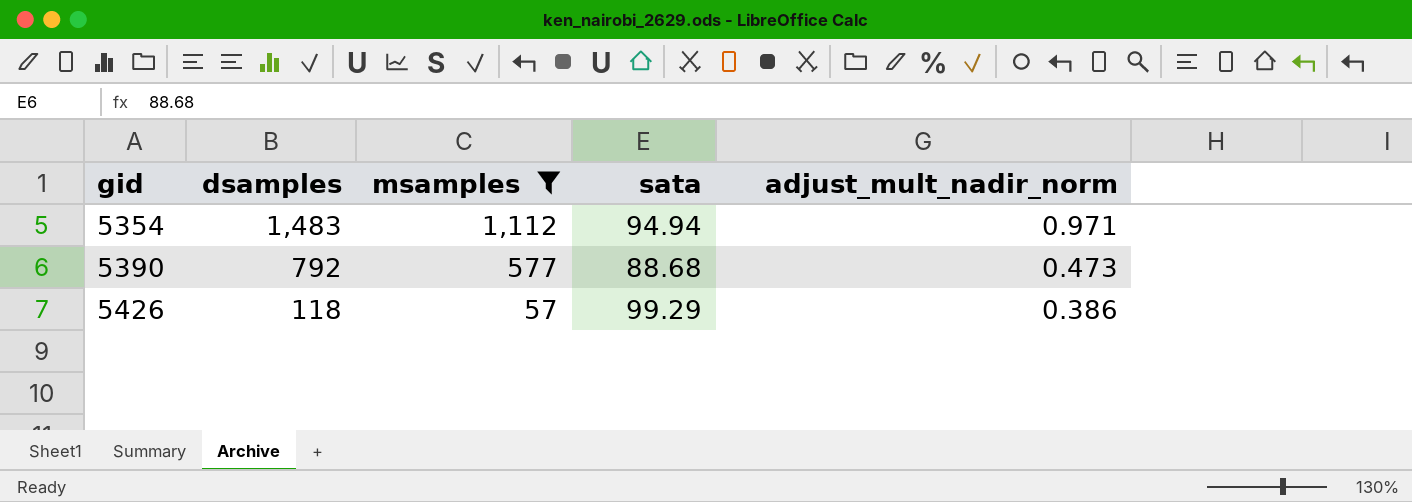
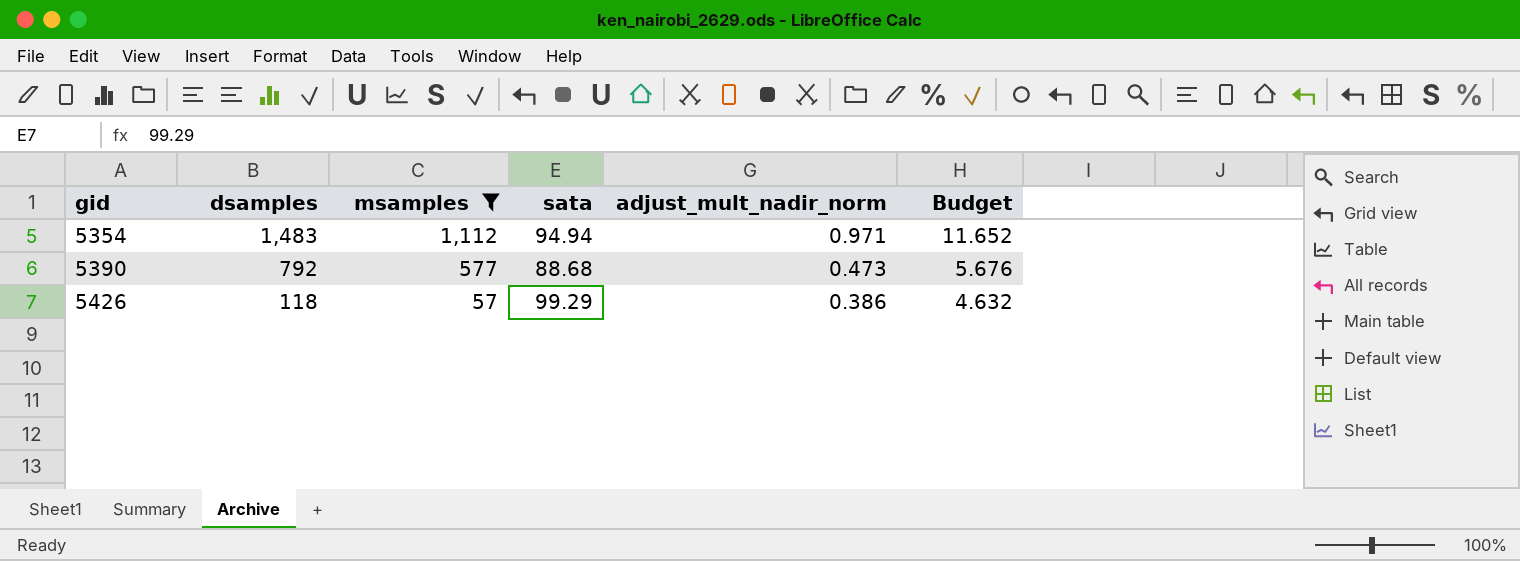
column Budget | formula: none -> [adjust_mult_nadir_norm] * 12

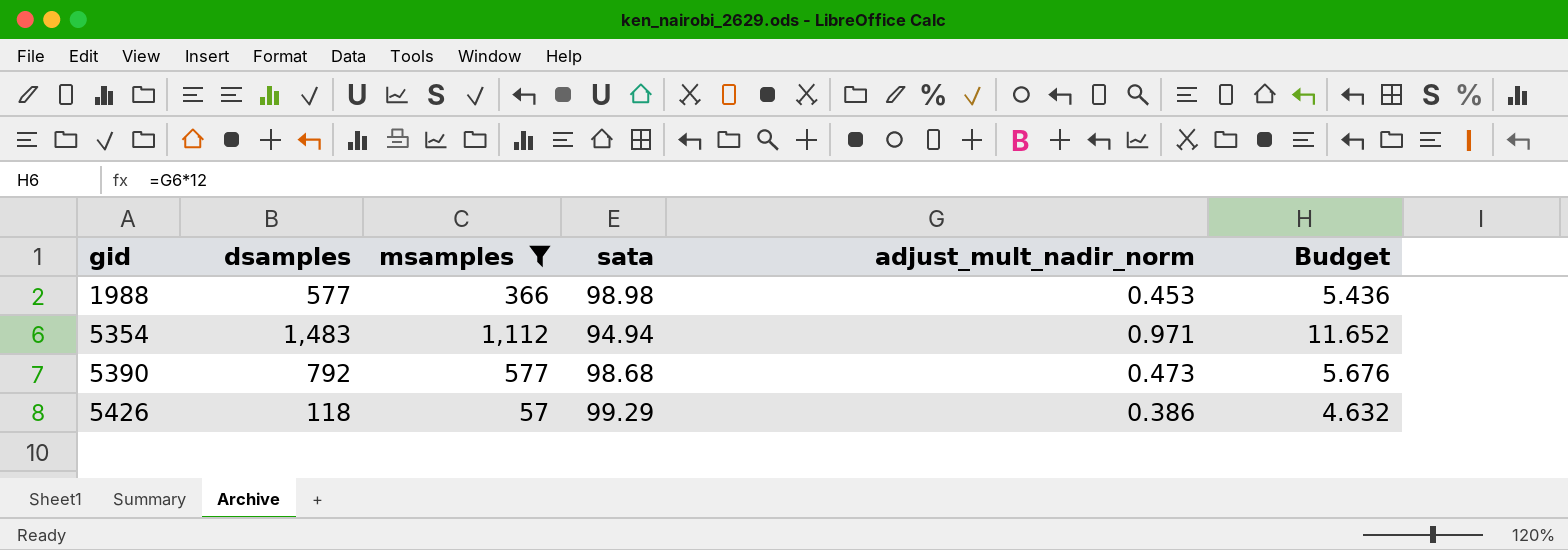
row 1988: none -> 577 | 366 | 98.98 | 0.453 | 5.436
5390 | sata: 88.68 -> 98.68

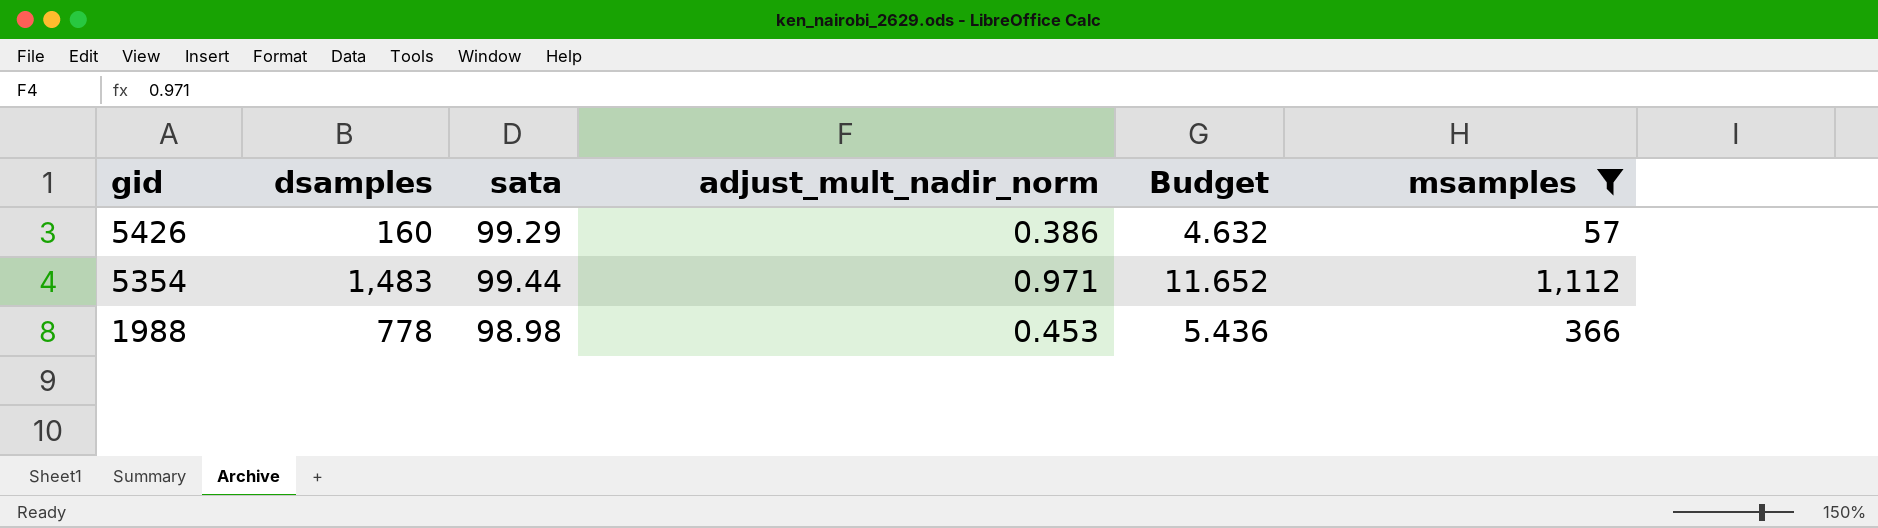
row order: gid ascending -> gid descending
column msamples | position: 3 -> 6
row 5390: 792 | 577 | 98.68 | 0.473 | 5.676 -> none
5426 | dsamples: 118 -> 160
5354 | sata: 94.94 -> 99.44
1988 | dsamples: 577 -> 778

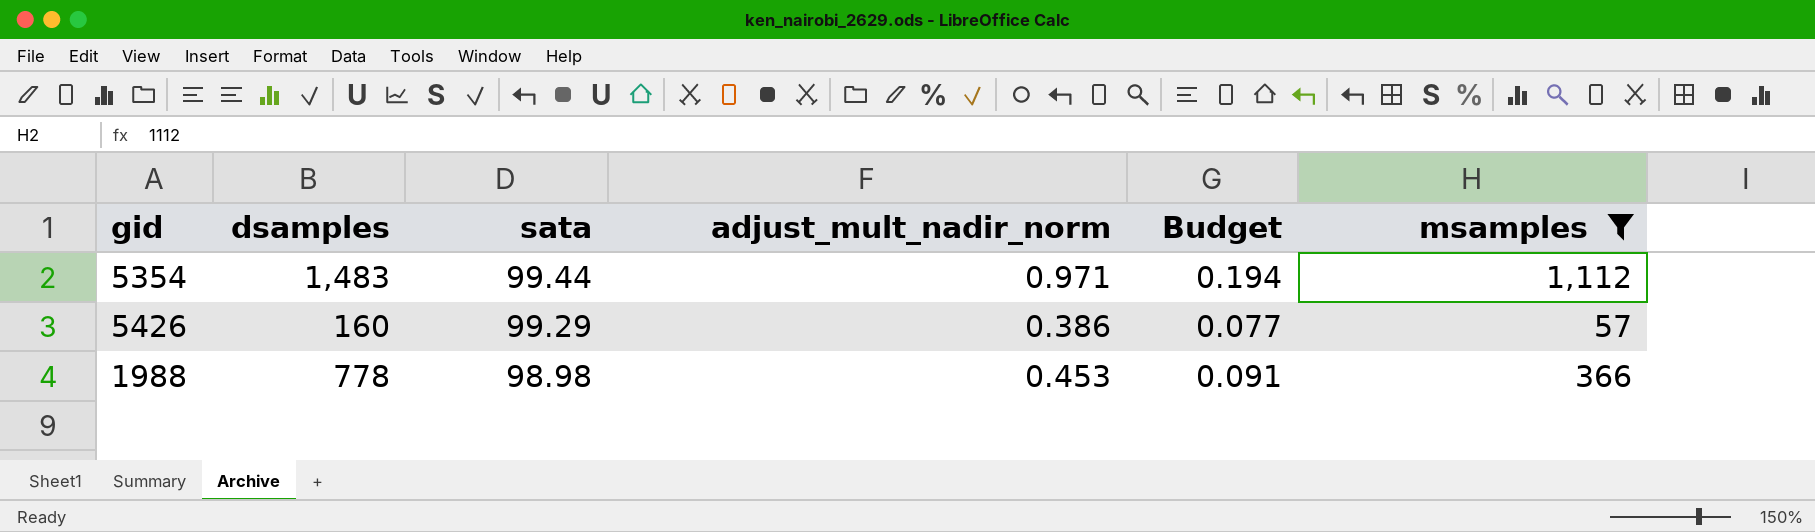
row order: gid descending -> sata descending
column Budget | formula: [adjust_mult_nadir_norm] * 12 -> [adjust_mult_nadir_norm] * 0.2

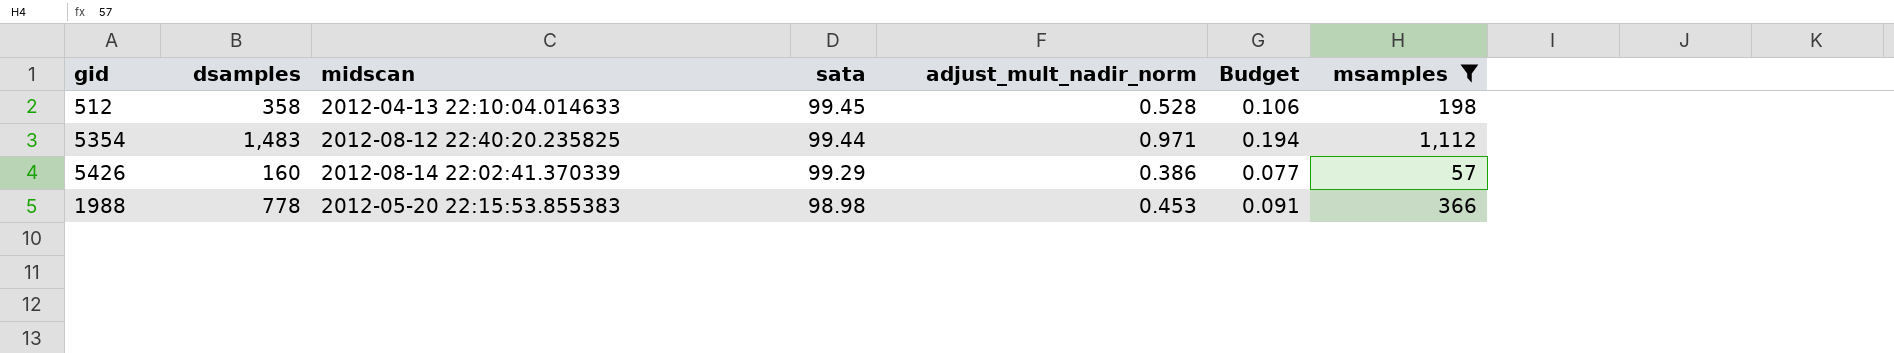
column midscan | position: none -> 3
row 512: none -> 358 | 2012-04-13 22:10:04.014633 | 99.45 | 0.528 | 0.106 | 198

